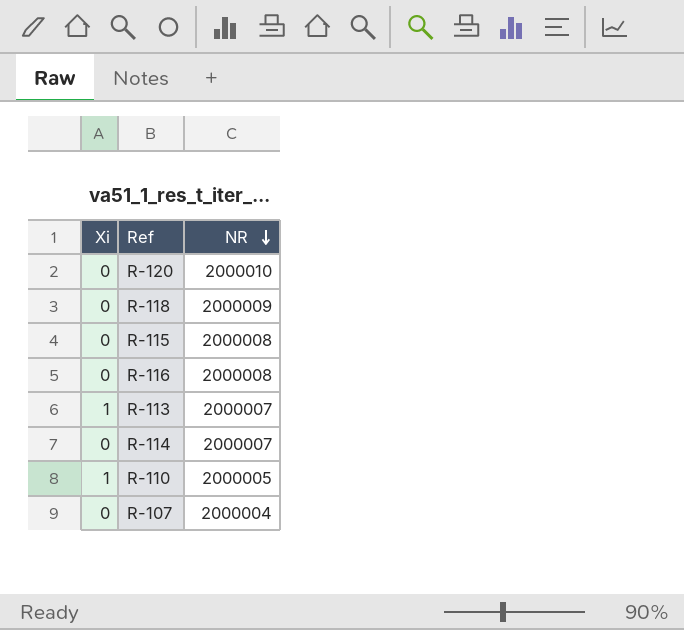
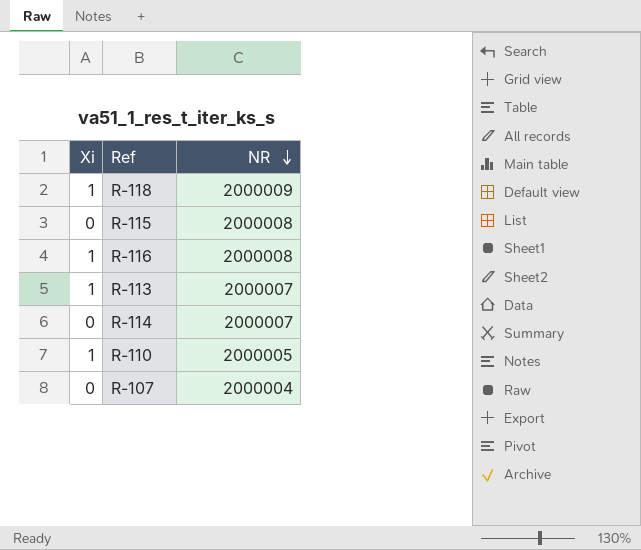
row R-120: 0 | 2000010 -> none
R-118 | Xi: 0 -> 1
R-116 | Xi: 0 -> 1

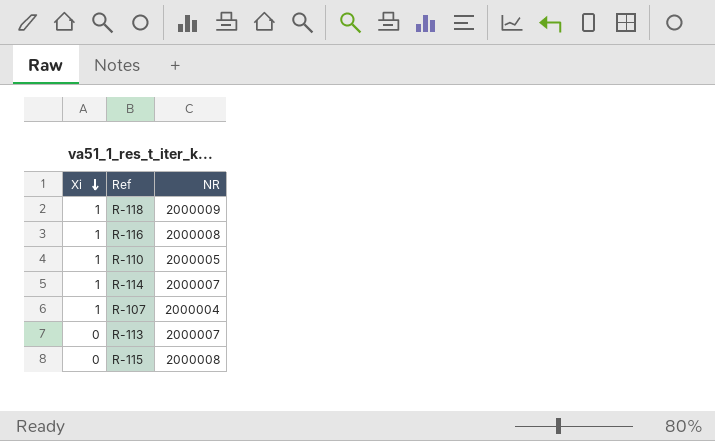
row order: NR descending -> Xi descending
R-114 | Xi: 0 -> 1
R-107 | Xi: 0 -> 1
R-113 | Xi: 1 -> 0

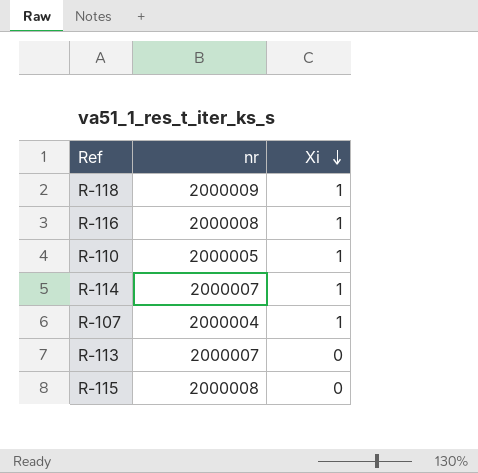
column name: NR -> nr
column Xi | position: 1 -> 3

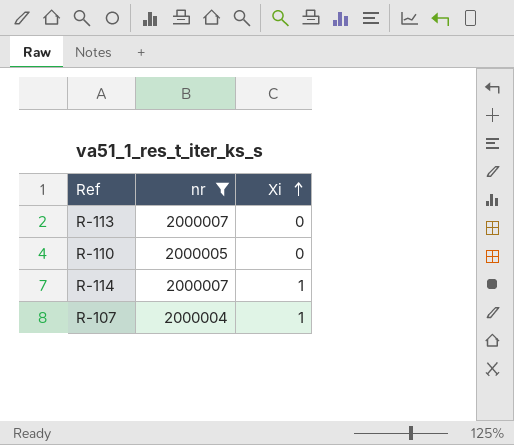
filter: none -> nr <= 2000007
row order: Xi descending -> Xi ascending
R-110 | Xi: 1 -> 0

